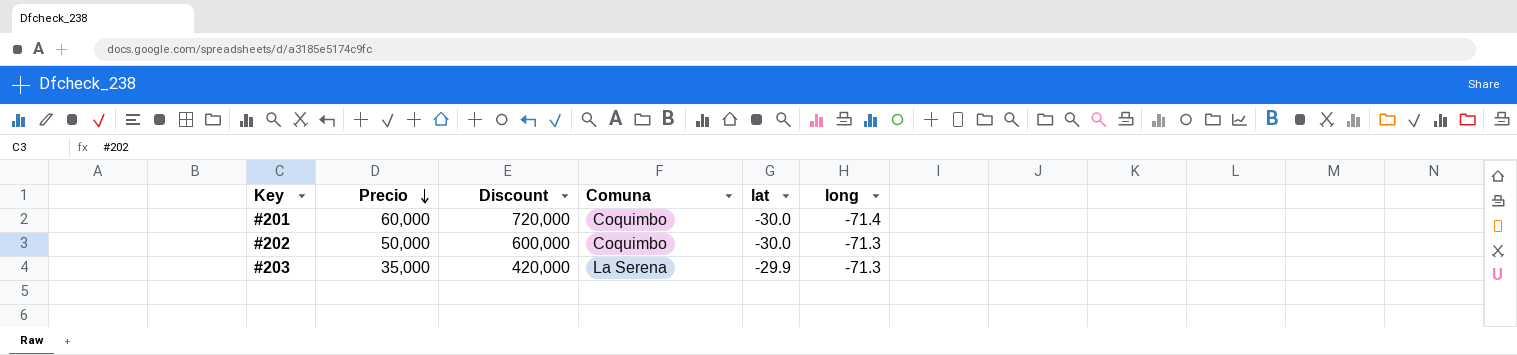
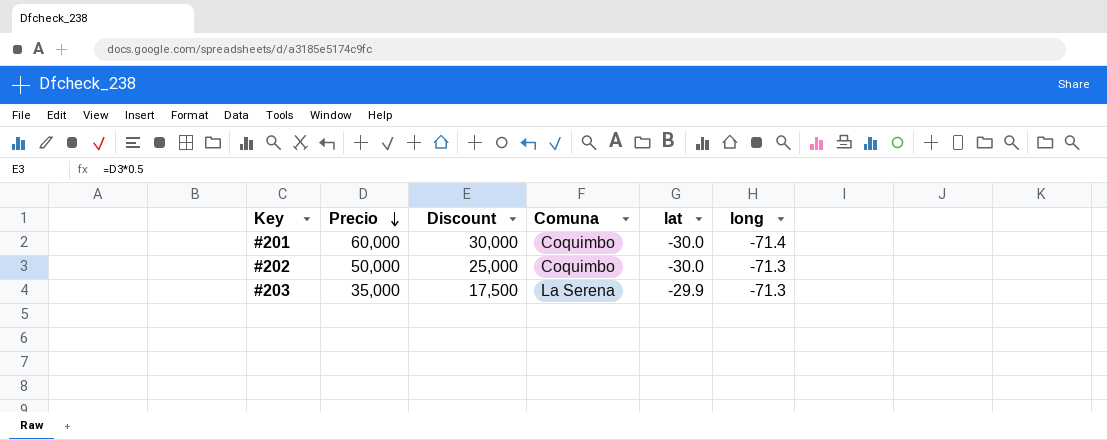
column Discount | formula: [Precio] * 12 -> [Precio] * 0.5

